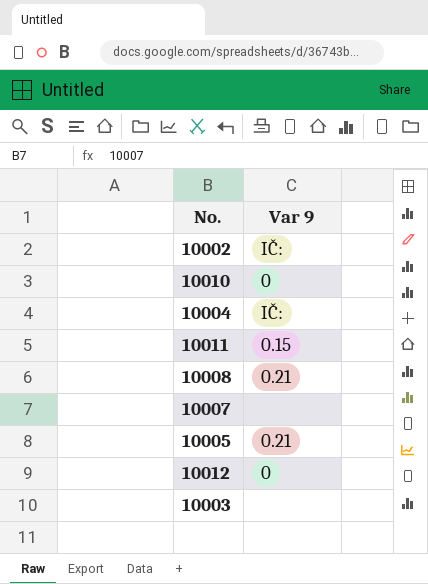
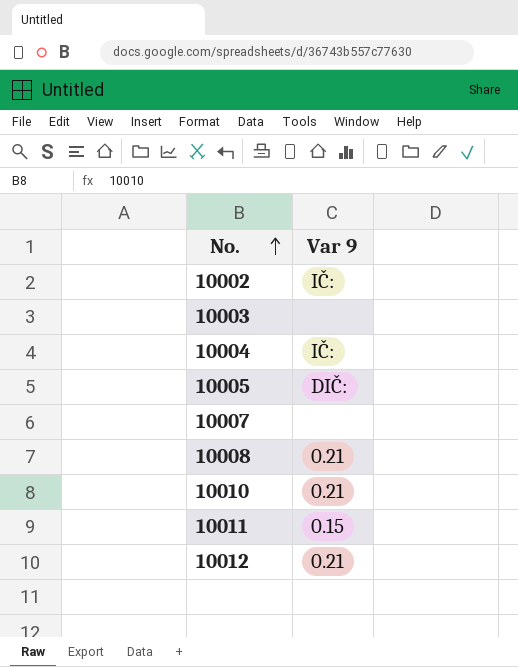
row order: none -> No. ascending
10005 | Var 9: 0.21 -> DIČ:
10010 | Var 9: 0 -> 0.21
10012 | Var 9: 0 -> 0.21

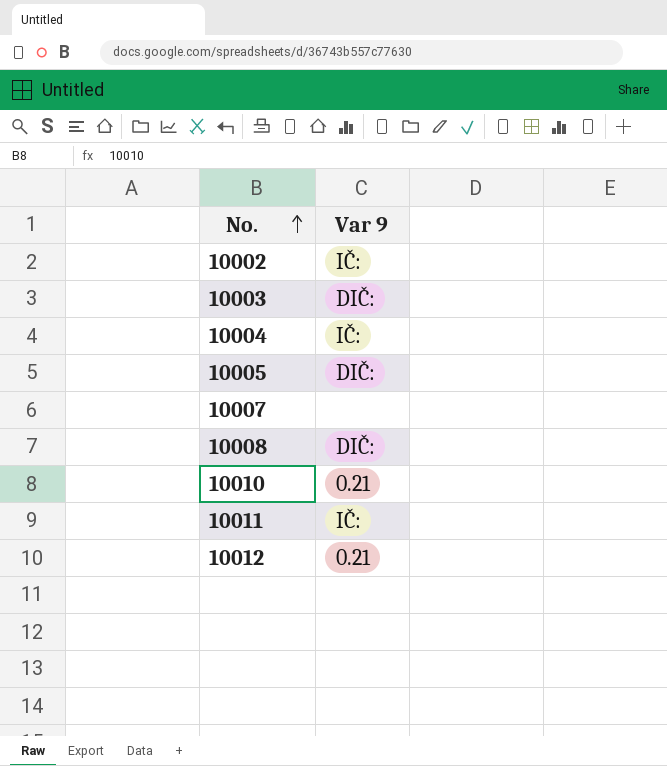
10003 | Var 9: none -> DIČ:
10008 | Var 9: 0.21 -> DIČ:
10011 | Var 9: 0.15 -> IČ:

